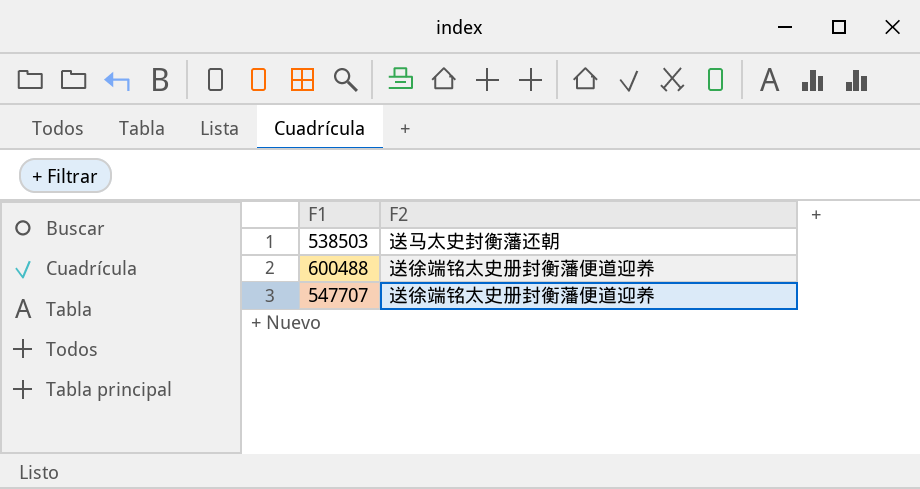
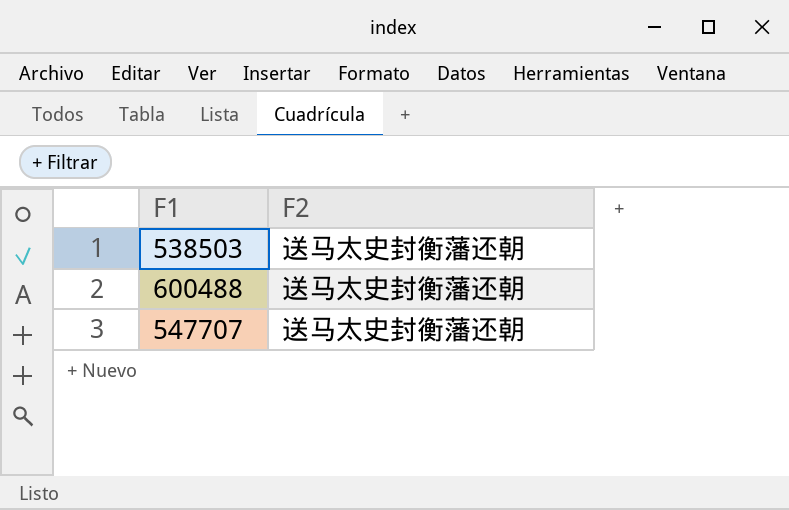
600488 | F2: 送徐端铭太史册封衡藩便道迎养 -> 送马太史封衡藩还朝
547707 | F2: 送徐端铭太史册封衡藩便道迎养 -> 送马太史封衡藩还朝

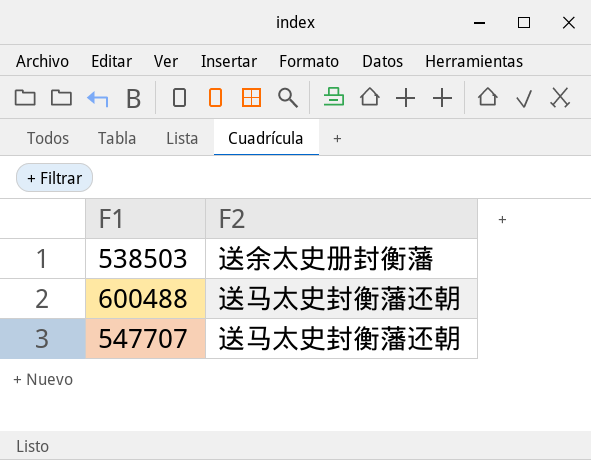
538503 | F2: 送马太史封衡藩还朝 -> 送余太史册封衡藩

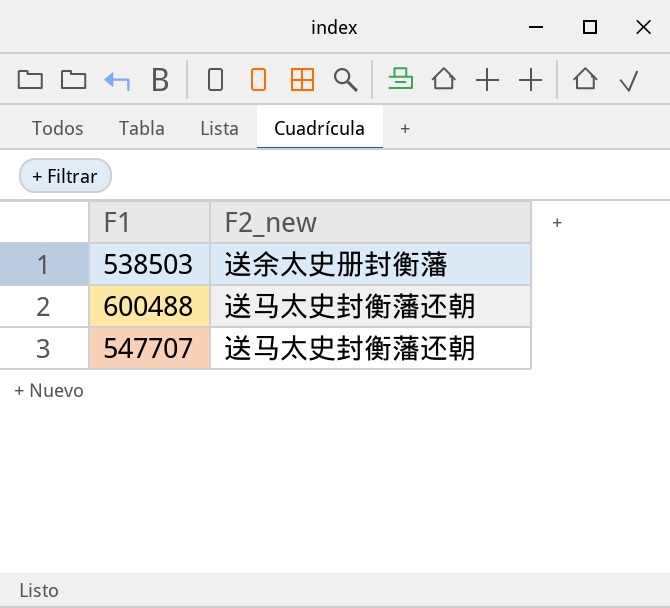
column name: F2 -> F2_new

